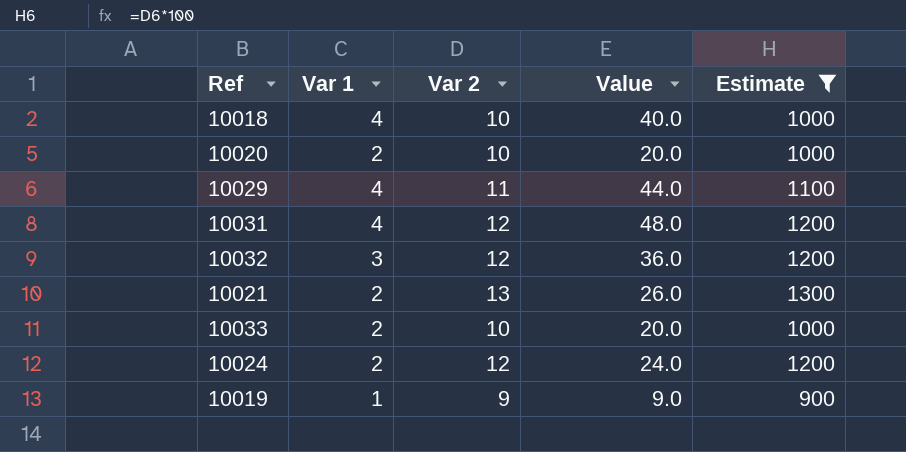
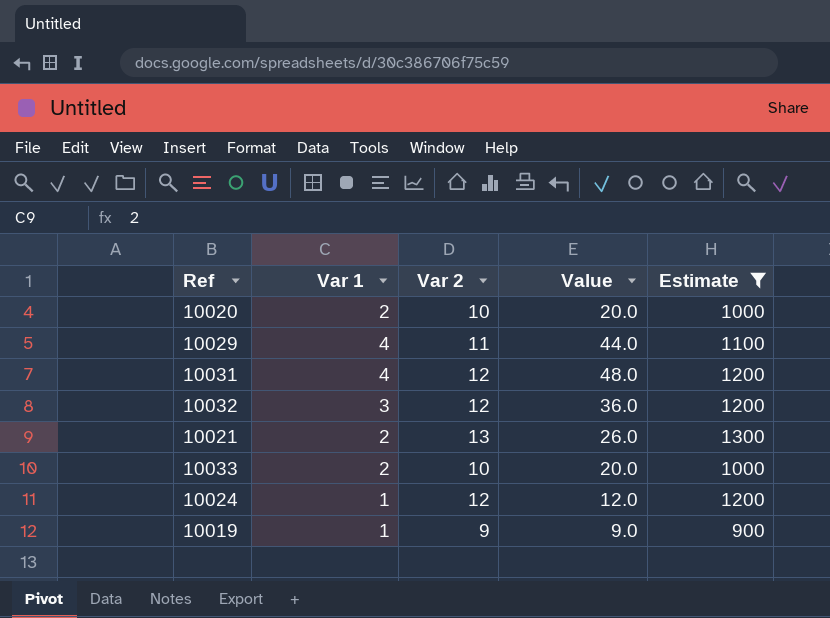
row 10018: 4 | 10 | 40.0 | 1000 -> none
10024 | Var 1: 2 -> 1
10024 | Value: 24.0 -> 12.0

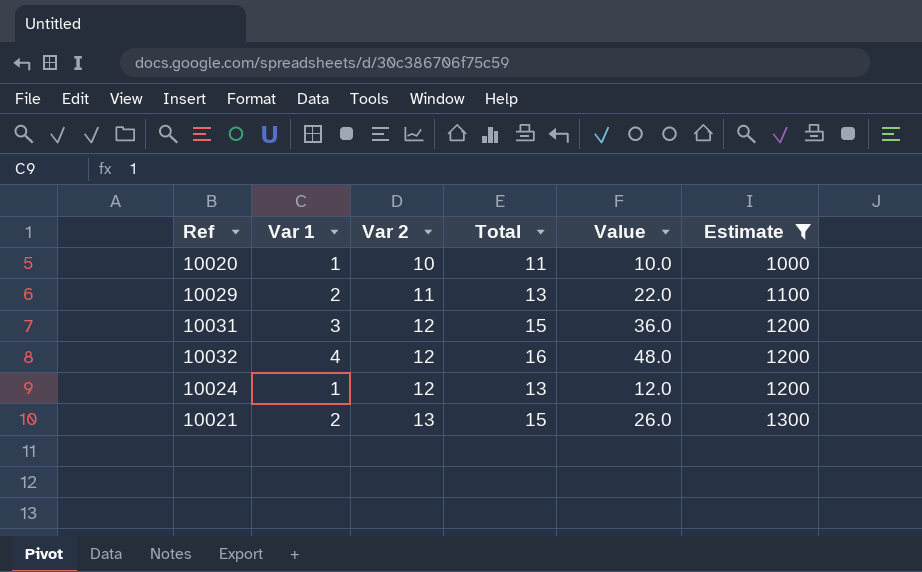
row order: none -> Var 2 ascending
column Total | formula: none -> [Var 1] + [Var 2]
row 10033: 2 | 10 | 20.0 | 1000 -> none
row 10019: 1 | 9 | 9.0 | 900 -> none
10020 | Var 1: 2 -> 1
10020 | Value: 20.0 -> 10.0
10029 | Var 1: 4 -> 2
10029 | Value: 44.0 -> 22.0
10031 | Var 1: 4 -> 3
10031 | Value: 48.0 -> 36.0
10032 | Var 1: 3 -> 4
10032 | Value: 36.0 -> 48.0

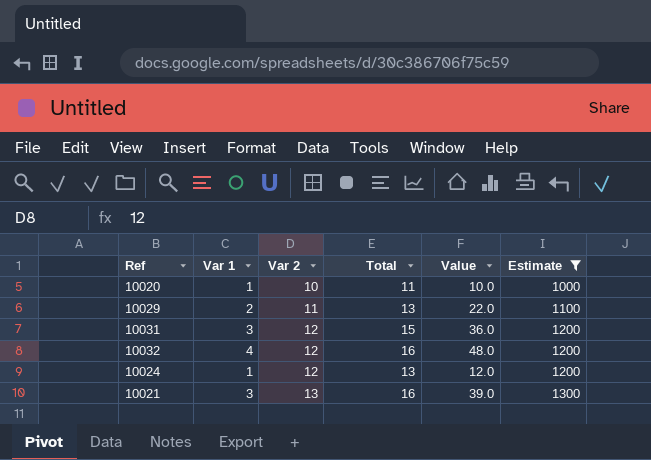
10021 | Var 1: 2 -> 3
10021 | Total: 15 -> 16
10021 | Value: 26.0 -> 39.0

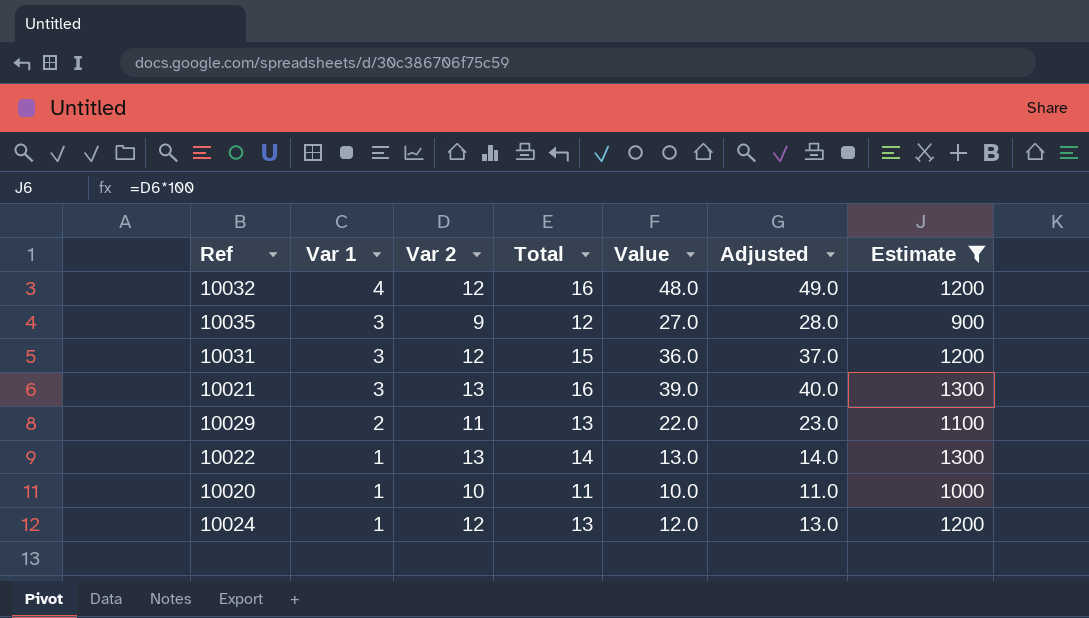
row order: Var 2 ascending -> Var 1 descending
column Adjusted | formula: none -> [Value] + 1
row 10035: none -> 3 | 9 | 12 | 27.0 | 28.0 | 900
row 10022: none -> 1 | 13 | 14 | 13.0 | 14.0 | 1300

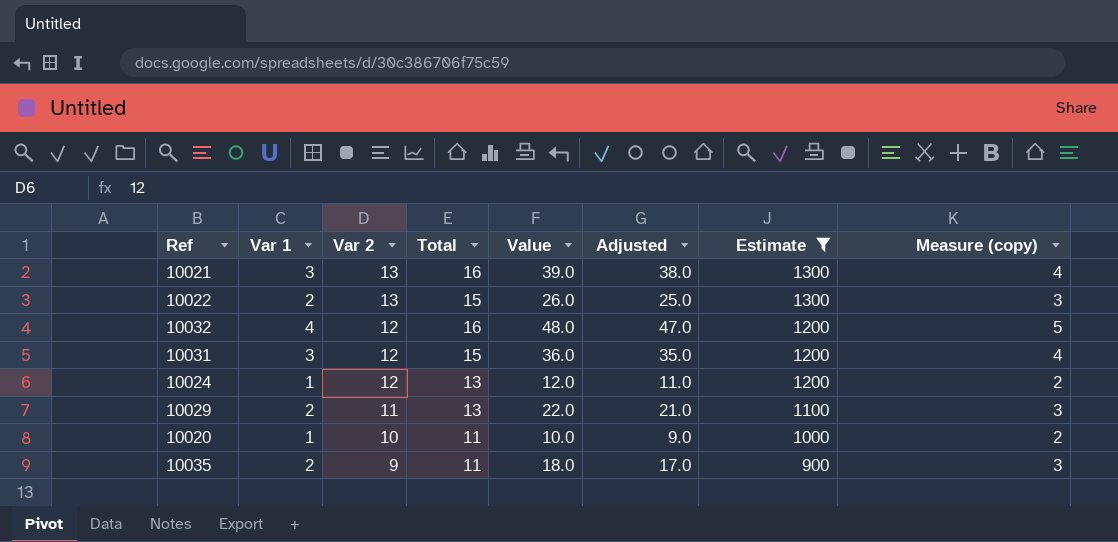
row order: Var 1 descending -> Var 2 descending
column Adjusted | formula: [Value] + 1 -> [Value] - 1
column Measure (copy) | formula: none -> [Var 1] + 1
10022 | Var 1: 1 -> 2
10022 | Total: 14 -> 15
10022 | Value: 13.0 -> 26.0
10035 | Var 1: 3 -> 2
10035 | Total: 12 -> 11
10035 | Value: 27.0 -> 18.0

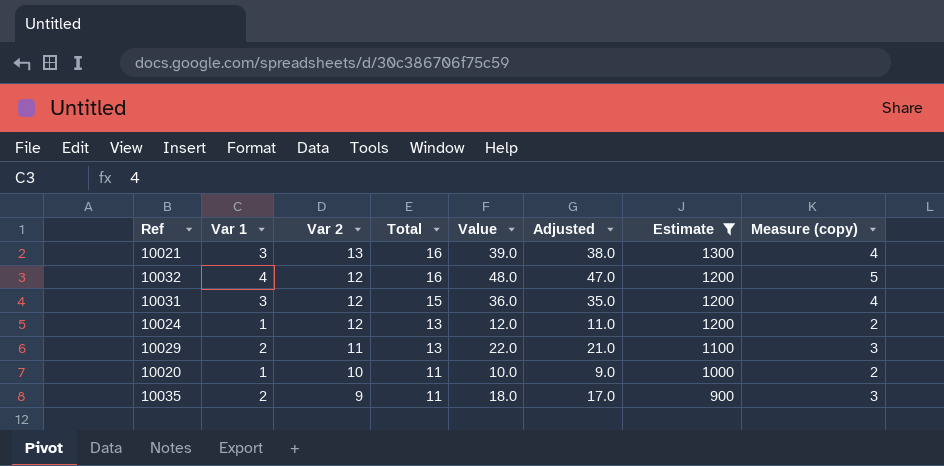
row 10022: 2 | 13 | 15 | 26.0 | 25.0 | 1300 | 3 -> none

